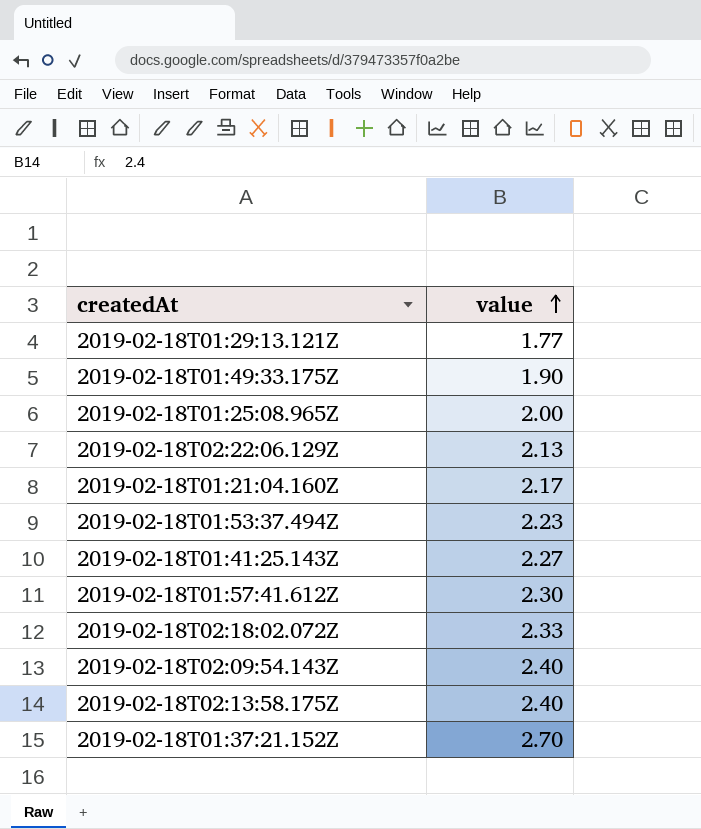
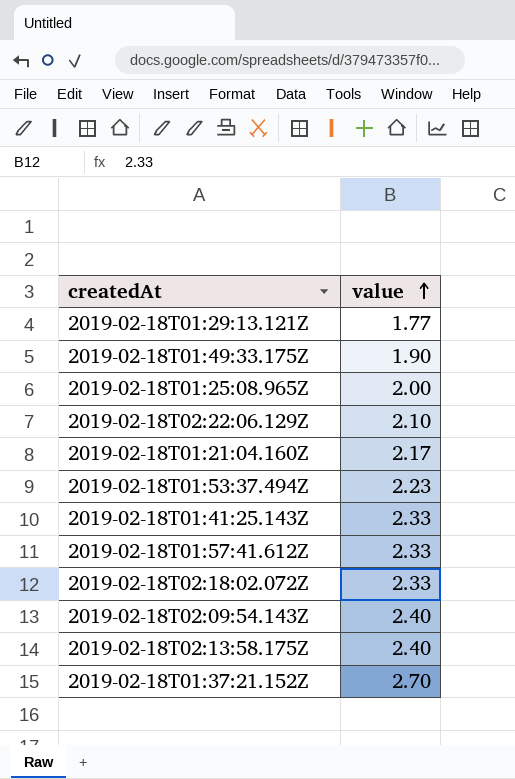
2019-02-18T02:22:06.129Z | value: 2.13 -> 2.10
2019-02-18T01:41:25.143Z | value: 2.27 -> 2.33
2019-02-18T01:57:41.612Z | value: 2.30 -> 2.33

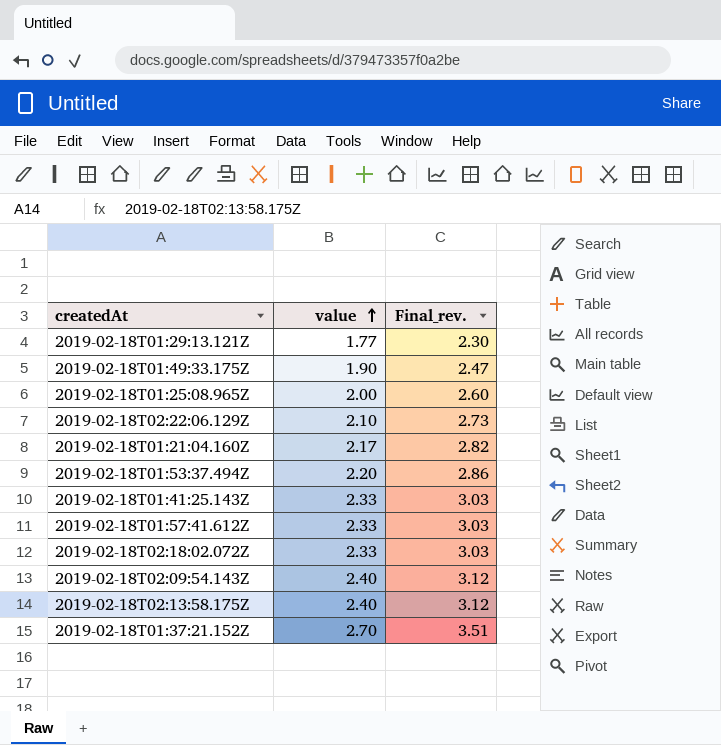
column Final_rev. | formula: none -> [value] * 1.3
2019-02-18T01:53:37.494Z | value: 2.23 -> 2.20

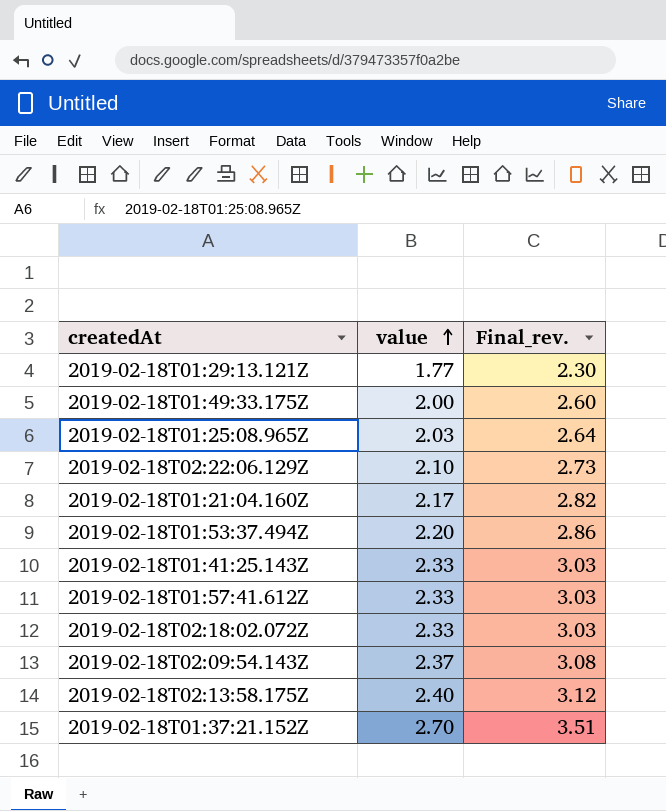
2019-02-18T01:49:33.175Z | value: 1.90 -> 2.00
2019-02-18T01:49:33.175Z | Final_rev.: 2.47 -> 2.60
2019-02-18T01:25:08.965Z | value: 2.00 -> 2.03
2019-02-18T01:25:08.965Z | Final_rev.: 2.60 -> 2.64
2019-02-18T02:09:54.143Z | value: 2.40 -> 2.37
2019-02-18T02:09:54.143Z | Final_rev.: 3.12 -> 3.08

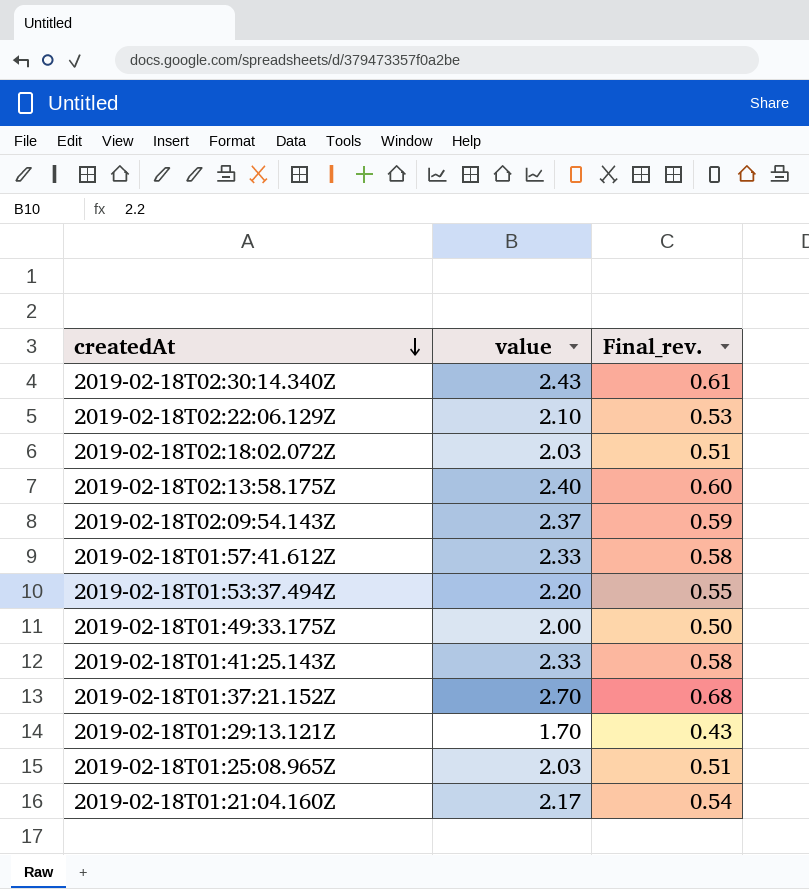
row order: value ascending -> createdAt descending
column Final_rev. | formula: [value] * 1.3 -> [value] * 0.25
row 2019-02-18T02:30:14.340Z: none -> 2.43 | 0.61
2019-02-18T02:18:02.072Z | value: 2.33 -> 2.03
2019-02-18T01:29:13.121Z | value: 1.77 -> 1.70

